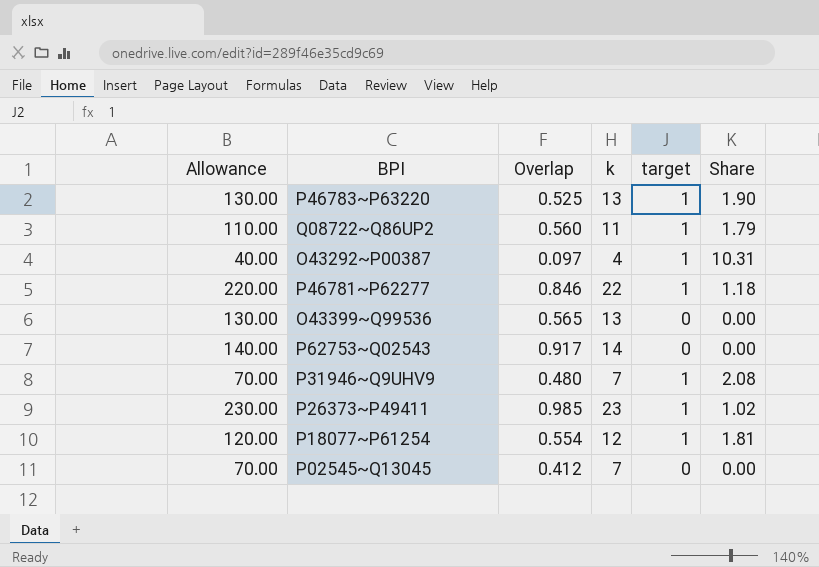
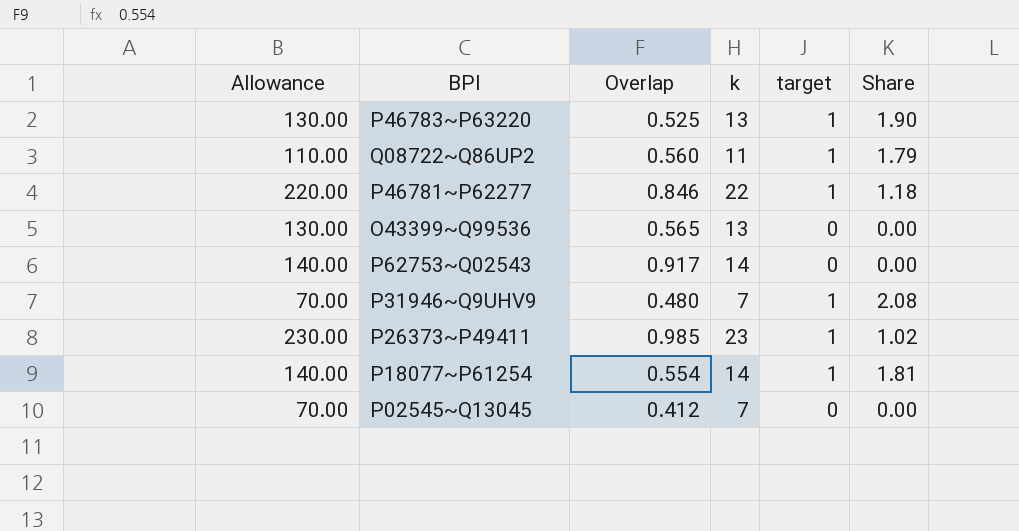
row O43292~P00387: 40.00 | 0.097 | 4 | 1 | 10.31 -> none
P18077~P61254 | Allowance: 120.00 -> 140.00
P18077~P61254 | k: 12 -> 14

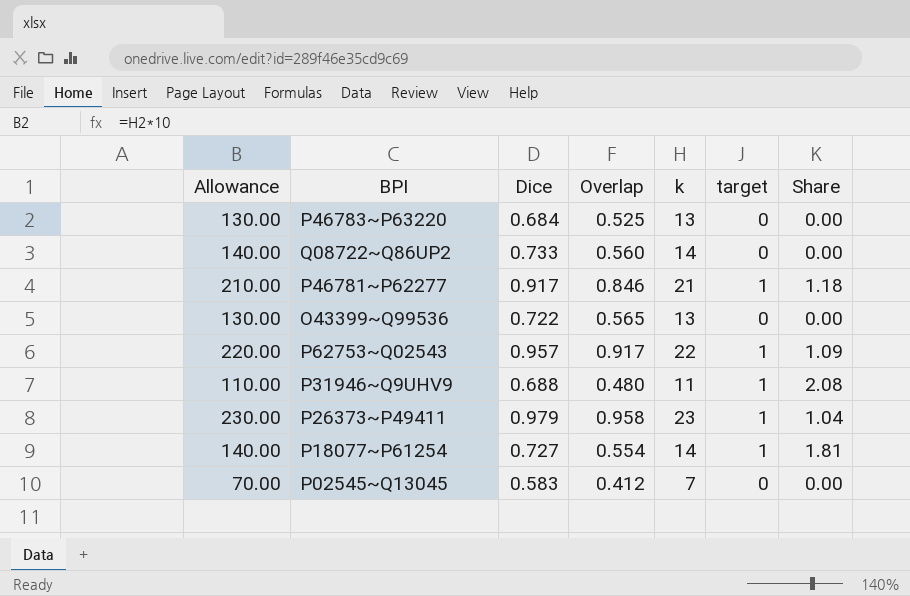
column Dice | position: none -> 3
P46783~P63220 | target: 1 -> 0
P46783~P63220 | Share: 1.90 -> 0.00
Q08722~Q86UP2 | Allowance: 110.00 -> 140.00
Q08722~Q86UP2 | k: 11 -> 14
Q08722~Q86UP2 | target: 1 -> 0
Q08722~Q86UP2 | Share: 1.79 -> 0.00
P46781~P62277 | Allowance: 220.00 -> 210.00
P46781~P62277 | k: 22 -> 21
P62753~Q02543 | Allowance: 140.00 -> 220.00
P62753~Q02543 | k: 14 -> 22
P62753~Q02543 | target: 0 -> 1
P62753~Q02543 | Share: 0.00 -> 1.09
P31946~Q9UHV9 | Allowance: 70.00 -> 110.00
P31946~Q9UHV9 | k: 7 -> 11
P26373~P49411 | Overlap: 0.985 -> 0.958
P26373~P49411 | Share: 1.02 -> 1.04

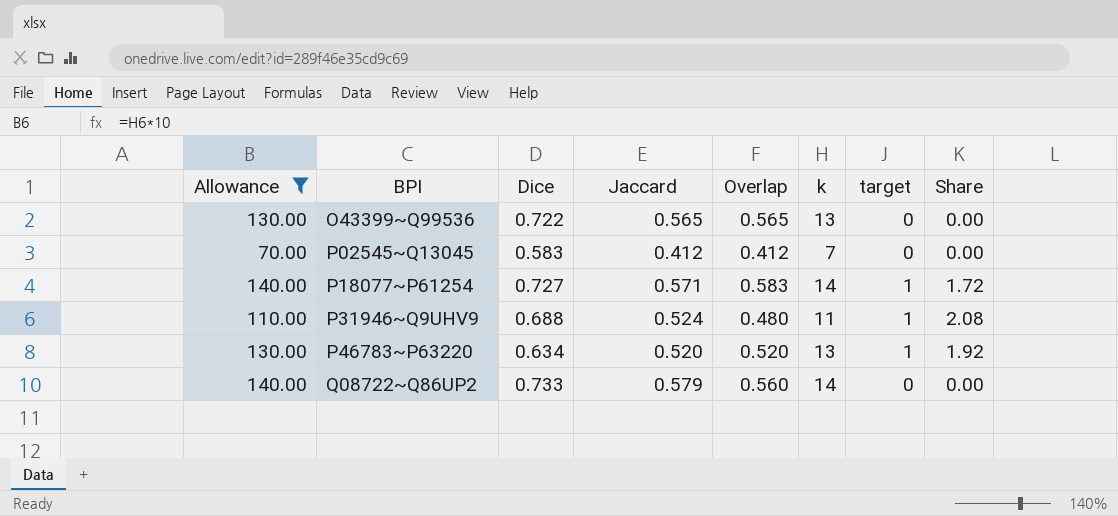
filter: none -> Allowance <= 140.00
row order: none -> BPI ascending
column Jaccard | position: none -> 4
P18077~P61254 | Overlap: 0.554 -> 0.583
P18077~P61254 | Share: 1.81 -> 1.72
P46783~P63220 | Dice: 0.684 -> 0.634
P46783~P63220 | Overlap: 0.525 -> 0.520
P46783~P63220 | target: 0 -> 1
P46783~P63220 | Share: 0.00 -> 1.92

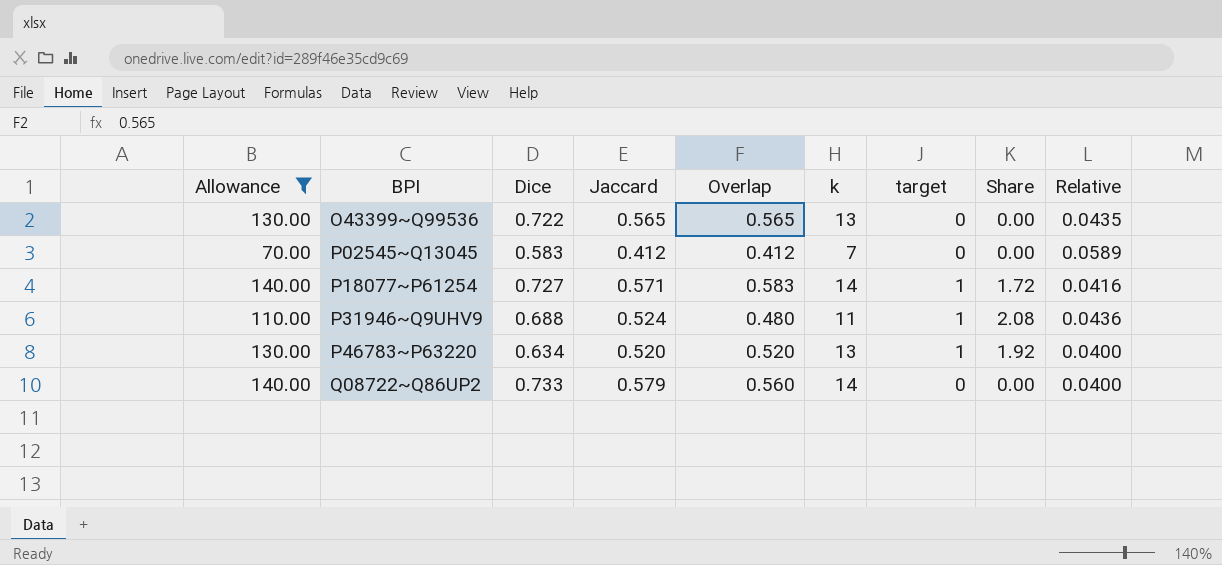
column Relative | formula: none -> [Overlap] / [k]

